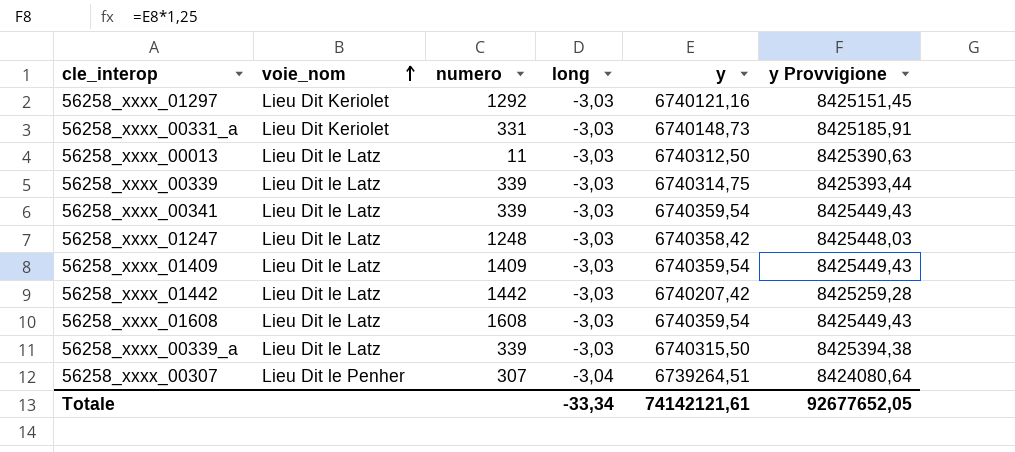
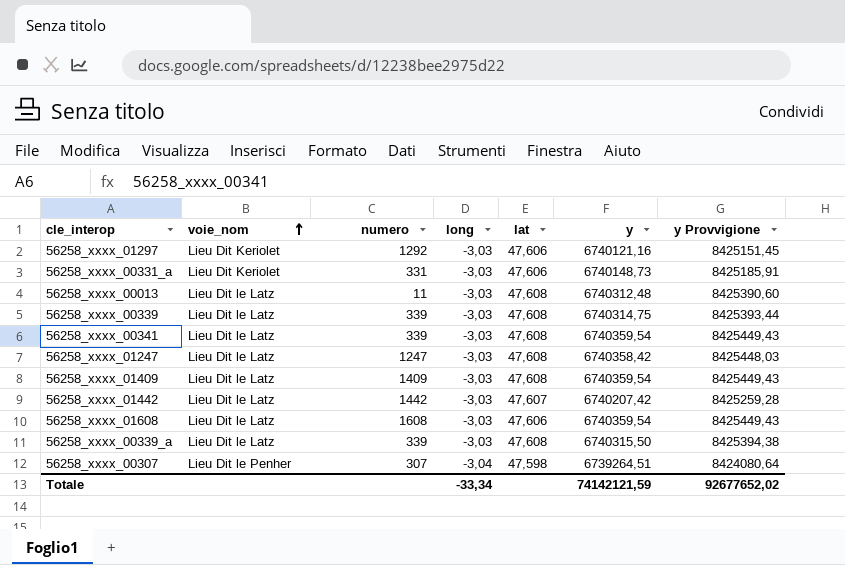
column lat | position: none -> 5
56258_xxxx_00013 | y: 6740312,50 -> 6740312,48
56258_xxxx_00013 | y Provvigione: 8425390,63 -> 8425390,60
56258_xxxx_01247 | numero: 1248 -> 1247
Totale | y: 74142121,61 -> 74142121,59
Totale | y Provvigione: 92677652,05 -> 92677652,02

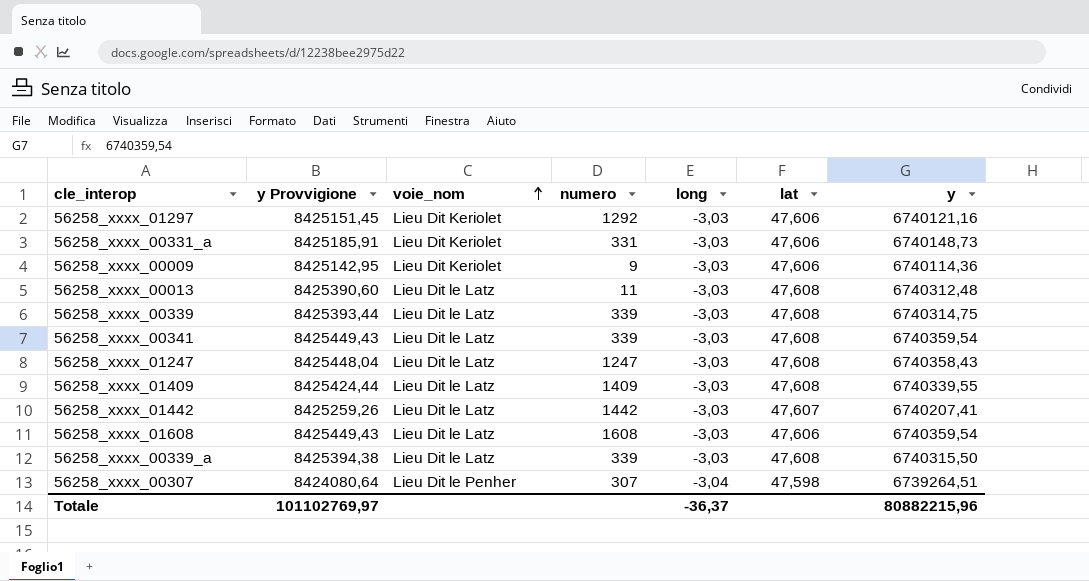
column y Provvigione | position: 7 -> 2
row 56258_xxxx_00009: none -> 8425142,95 | Lieu Dit Keriolet | 9 | -3,03 | 47,606 | 6740114,36
56258_xxxx_01247 | y Provvigione: 8425448,03 -> 8425448,04
56258_xxxx_01247 | y: 6740358,42 -> 6740358,43
56258_xxxx_01409 | y Provvigione: 8425449,43 -> 8425424,44
56258_xxxx_01409 | y: 6740359,54 -> 6740339,55
56258_xxxx_01442 | y Provvigione: 8425259,28 -> 8425259,26
56258_xxxx_01442 | y: 6740207,42 -> 6740207,41
Totale | y Provvigione: 92677652,02 -> 101102769,97
Totale | long: -33,34 -> -36,37
Totale | y: 74142121,59 -> 80882215,96

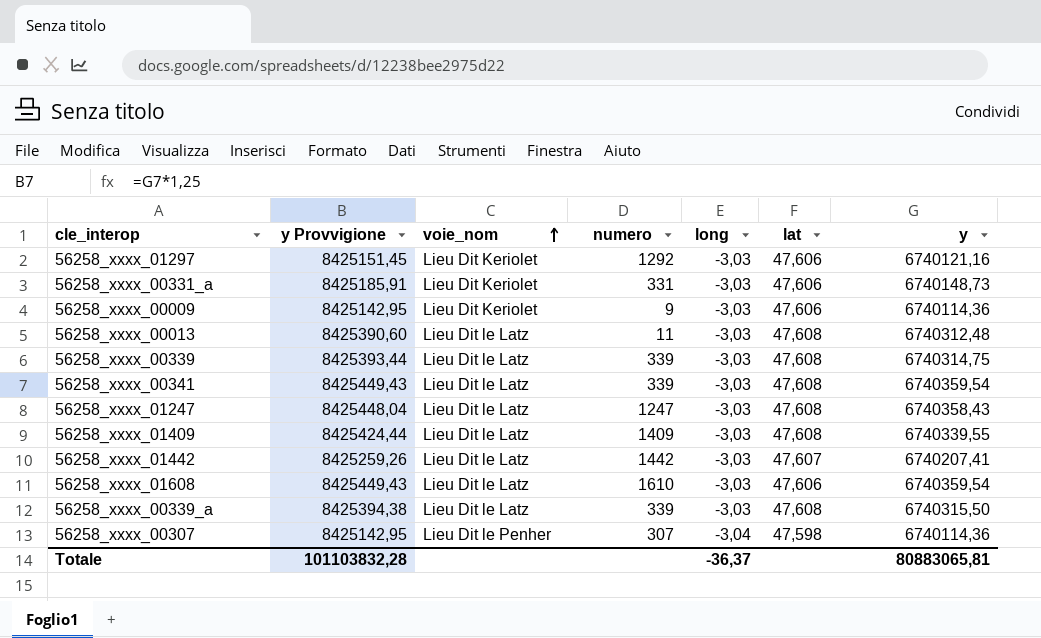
56258_xxxx_01608 | numero: 1608 -> 1610
56258_xxxx_00307 | y Provvigione: 8424080,64 -> 8425142,95
56258_xxxx_00307 | y: 6739264,51 -> 6740114,36
Totale | y Provvigione: 101102769,97 -> 101103832,28
Totale | y: 80882215,96 -> 80883065,81

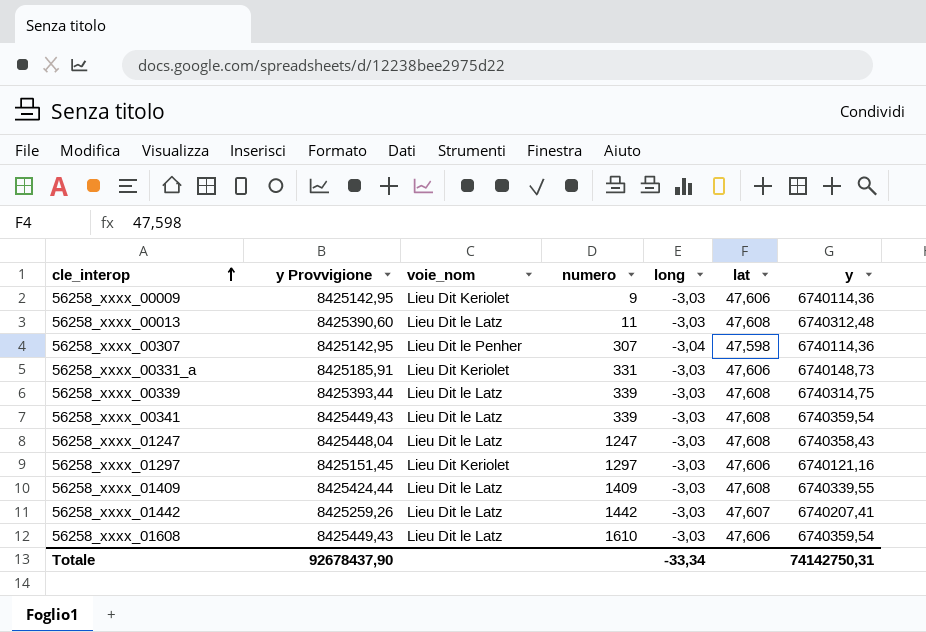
row order: voie_nom ascending -> cle_interop ascending
row 56258_xxxx_00339_a: 8425394,38 | Lieu Dit le Latz | 339 | -3,03 | 47,608 | 6740315,50 -> none
56258_xxxx_01297 | numero: 1292 -> 1297
Totale | y Provvigione: 101103832,28 -> 92678437,90
Totale | long: -36,37 -> -33,34
Totale | y: 80883065,81 -> 74142750,31

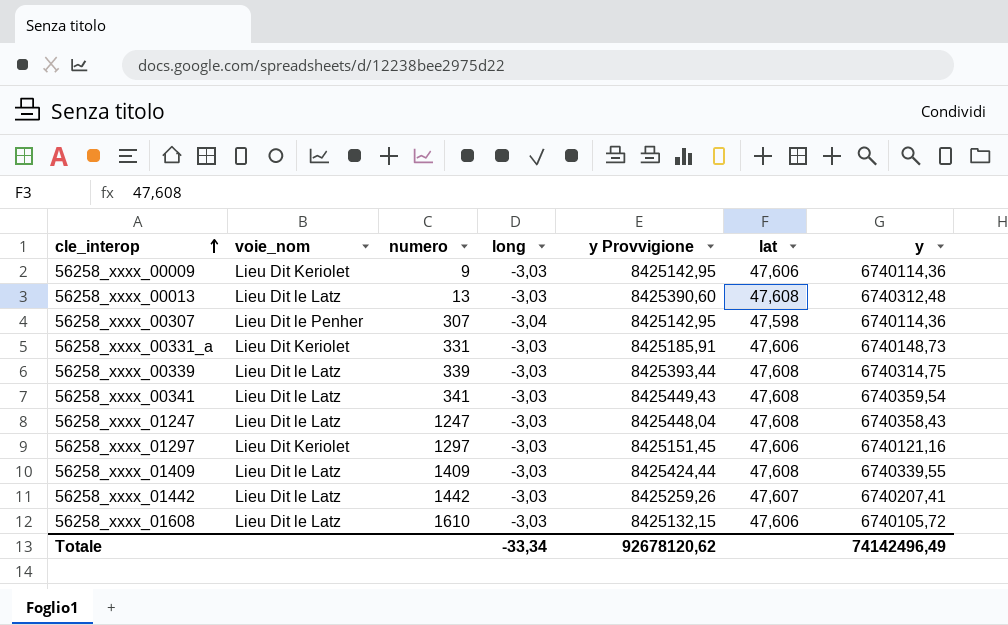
column y Provvigione | position: 2 -> 5
56258_xxxx_00013 | numero: 11 -> 13
56258_xxxx_00341 | numero: 339 -> 341
56258_xxxx_01608 | y Provvigione: 8425449,43 -> 8425132,15
56258_xxxx_01608 | y: 6740359,54 -> 6740105,72
Totale | y Provvigione: 92678437,90 -> 92678120,62
Totale | y: 74142750,31 -> 74142496,49

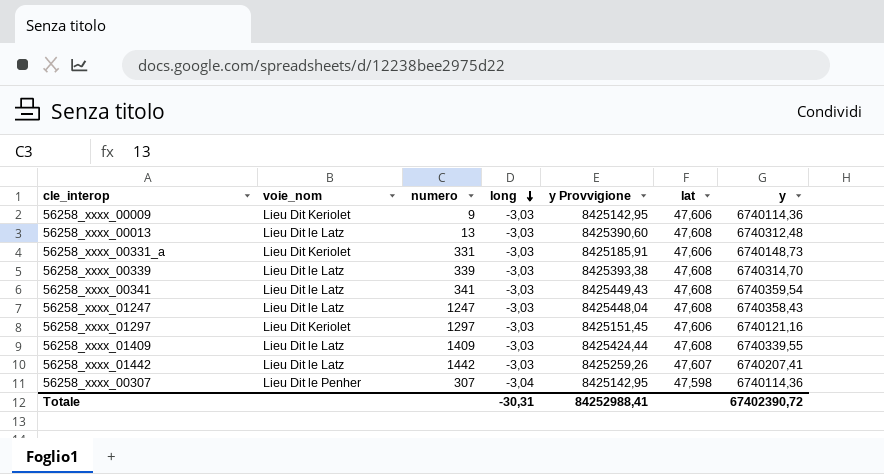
row order: cle_interop ascending -> long descending
row 56258_xxxx_01608: Lieu Dit le Latz | 1610 | -3,03 | 8425132,15 | 47,606 | 6740105,72 -> none
56258_xxxx_00339 | y Provvigione: 8425393,44 -> 8425393,38
56258_xxxx_00339 | y: 6740314,75 -> 6740314,70
Totale | long: -33,34 -> -30,31
Totale | y Provvigione: 92678120,62 -> 84252988,41
Totale | y: 74142496,49 -> 67402390,72

